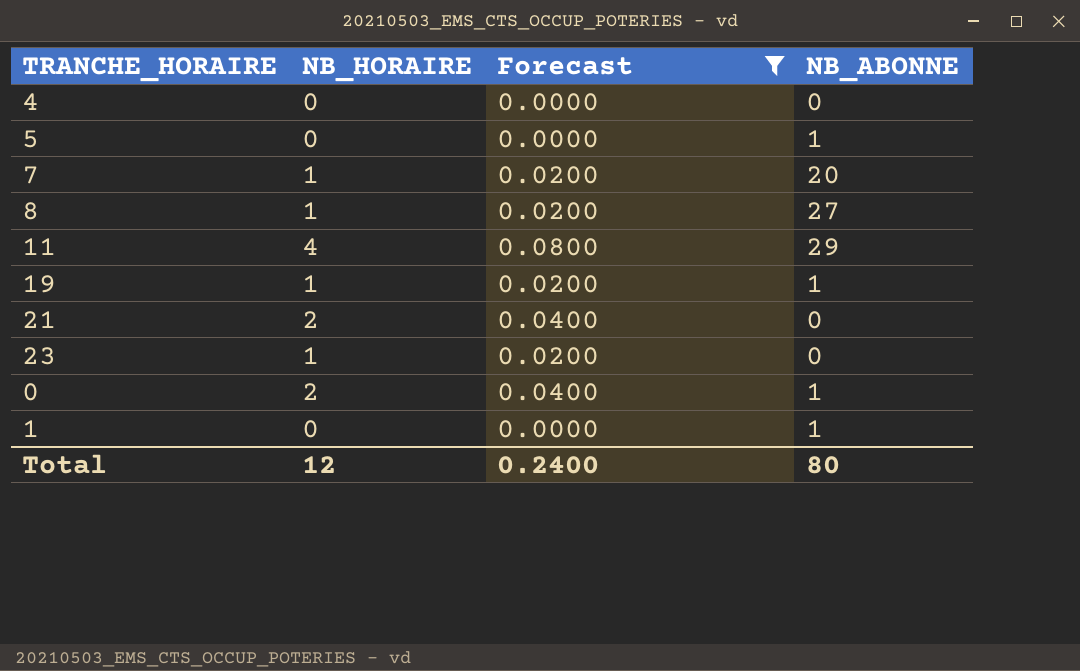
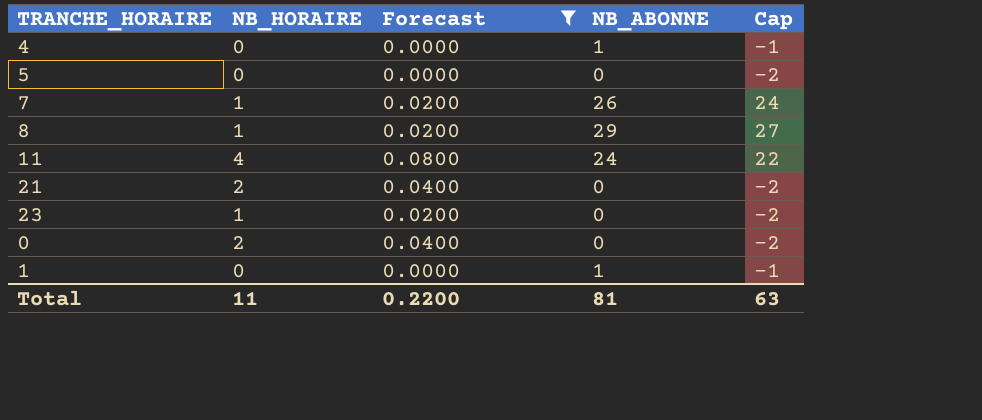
column Cap | formula: none -> [NB_ABONNE] - 2
row 19: 1 | 0.0200 | 1 -> none
4 | NB_ABONNE: 0 -> 1
5 | NB_ABONNE: 1 -> 0
7 | NB_ABONNE: 20 -> 26
8 | NB_ABONNE: 27 -> 29
11 | NB_ABONNE: 29 -> 24
0 | NB_ABONNE: 1 -> 0
Total | NB_HORAIRE: 12 -> 11
Total | Forecast: 0.2400 -> 0.2200
Total | NB_ABONNE: 80 -> 81

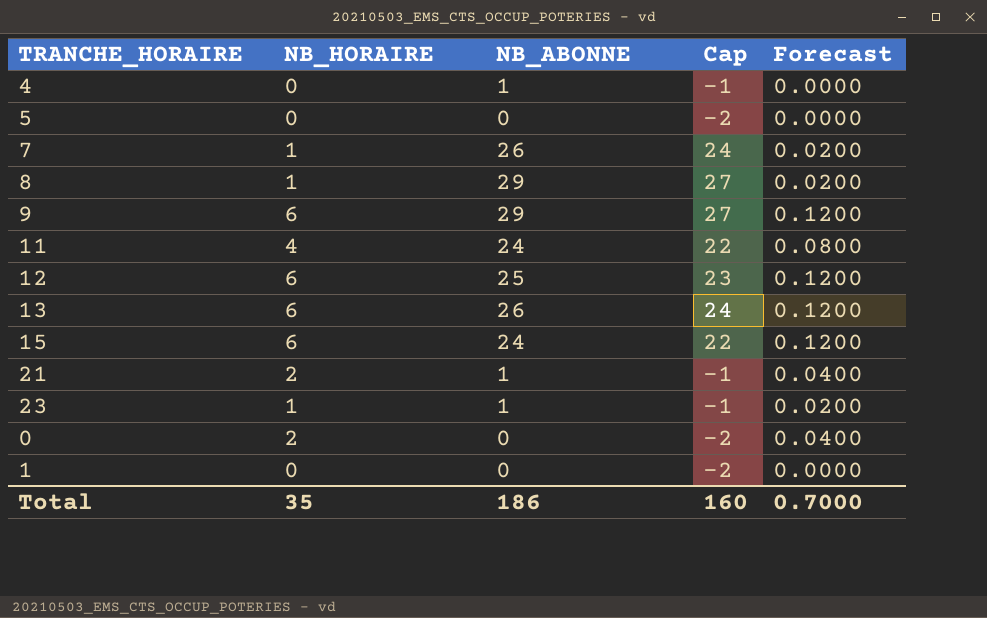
filter: Forecast != 0.1200 -> none
column Forecast | position: 3 -> 5
21 | NB_ABONNE: 0 -> 1
21 | Cap: -2 -> -1
23 | NB_ABONNE: 0 -> 1
23 | Cap: -2 -> -1
1 | NB_ABONNE: 1 -> 0
1 | Cap: -1 -> -2
Total | NB_HORAIRE: 11 -> 35
Total | NB_ABONNE: 81 -> 186
Total | Cap: 63 -> 160
Total | Forecast: 0.2200 -> 0.7000

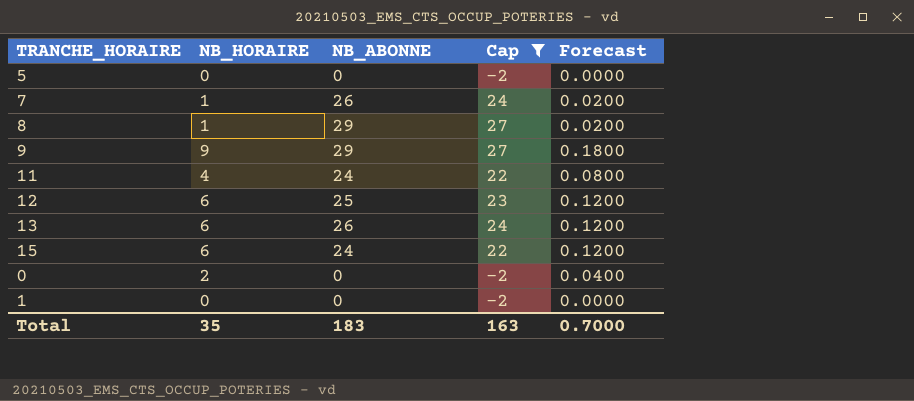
filter: none -> Cap != -1
9 | NB_HORAIRE: 6 -> 9
9 | Forecast: 0.1200 -> 0.1800
Total | NB_ABONNE: 186 -> 183
Total | Cap: 160 -> 163

